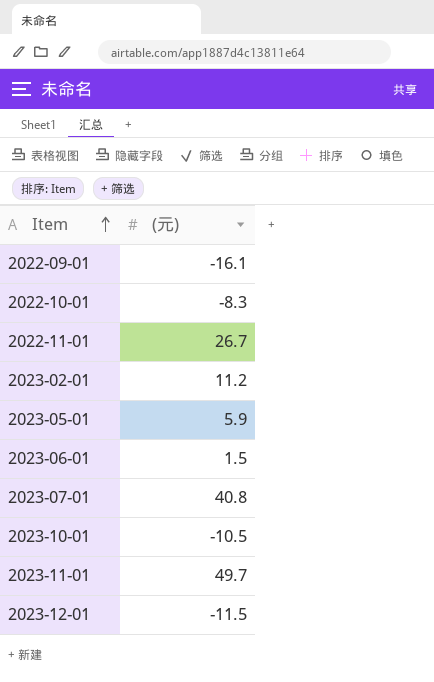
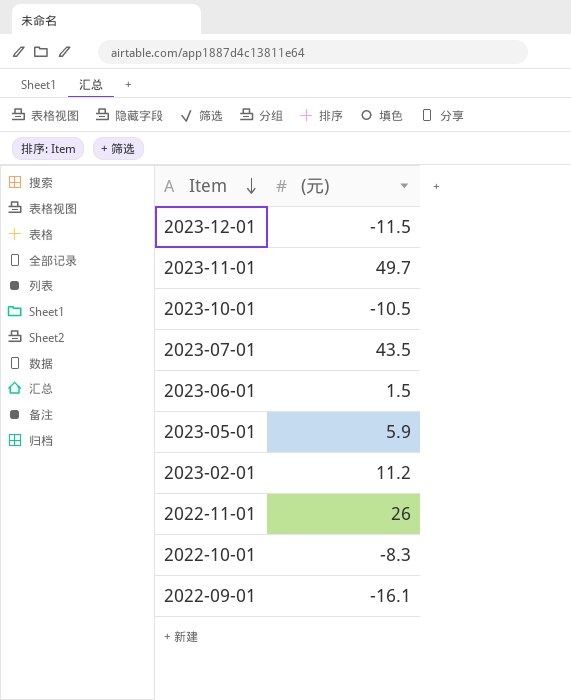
row order: Item ascending -> Item descending
2023-07-01 | (元): 40.8 -> 43.5
2022-11-01 | (元): 26.7 -> 26

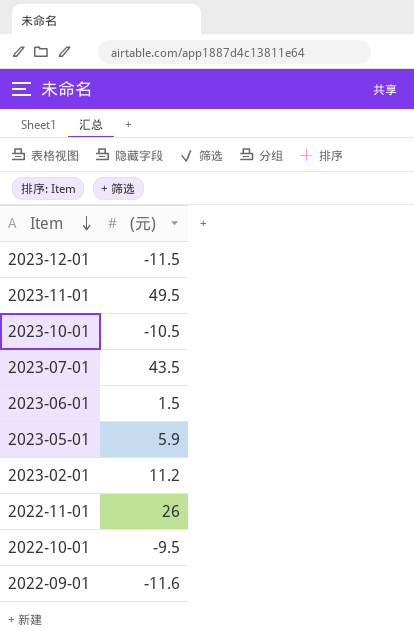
2023-11-01 | (元): 49.7 -> 49.5
2022-10-01 | (元): -8.3 -> -9.5
2022-09-01 | (元): -16.1 -> -11.6

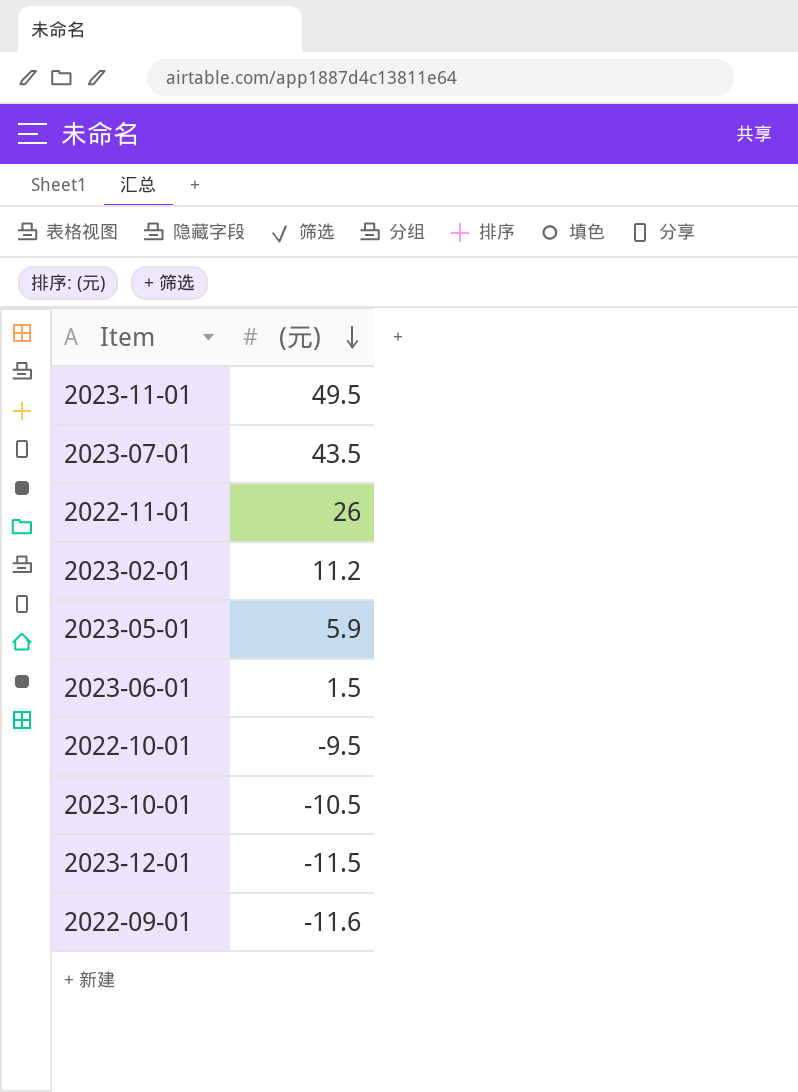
row order: Item descending -> (元) descending

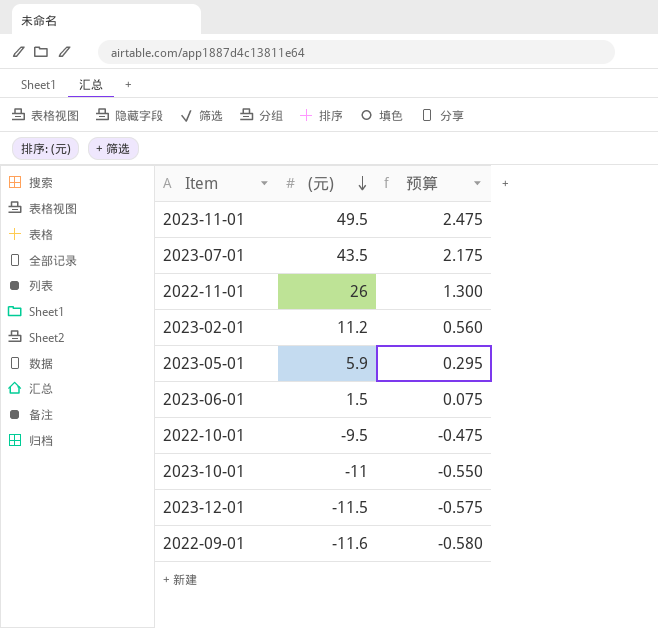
column 预算 | formula: none -> [(元)] * 0.05
2023-10-01 | (元): -10.5 -> -11

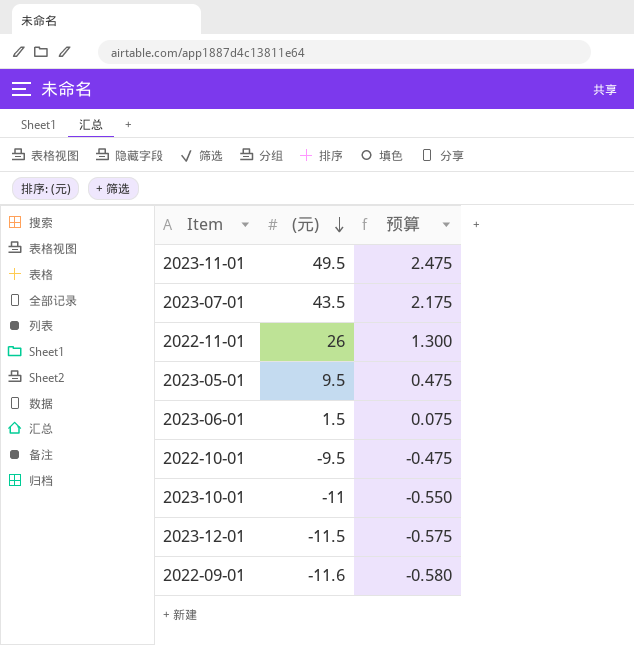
row 2023-02-01: 11.2 | 0.560 -> none
2023-05-01 | (元): 5.9 -> 9.5
2023-05-01 | 预算: 0.295 -> 0.475

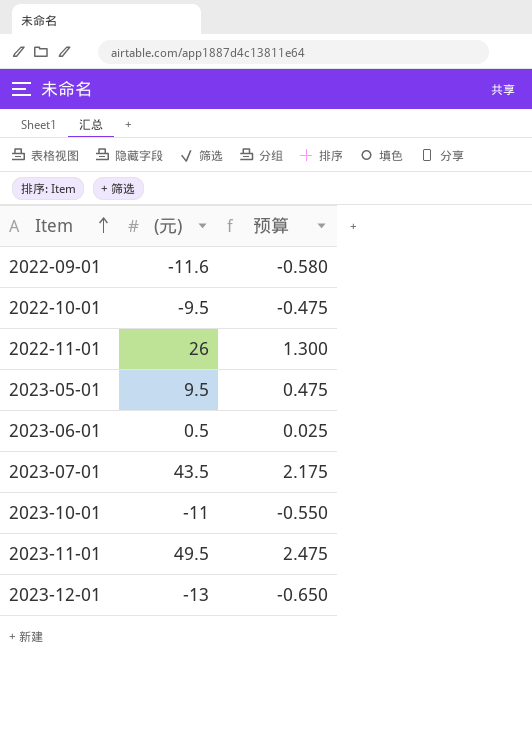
row order: (元) descending -> Item ascending
2023-06-01 | (元): 1.5 -> 0.5
2023-06-01 | 预算: 0.075 -> 0.025
2023-12-01 | (元): -11.5 -> -13
2023-12-01 | 预算: -0.575 -> -0.650

